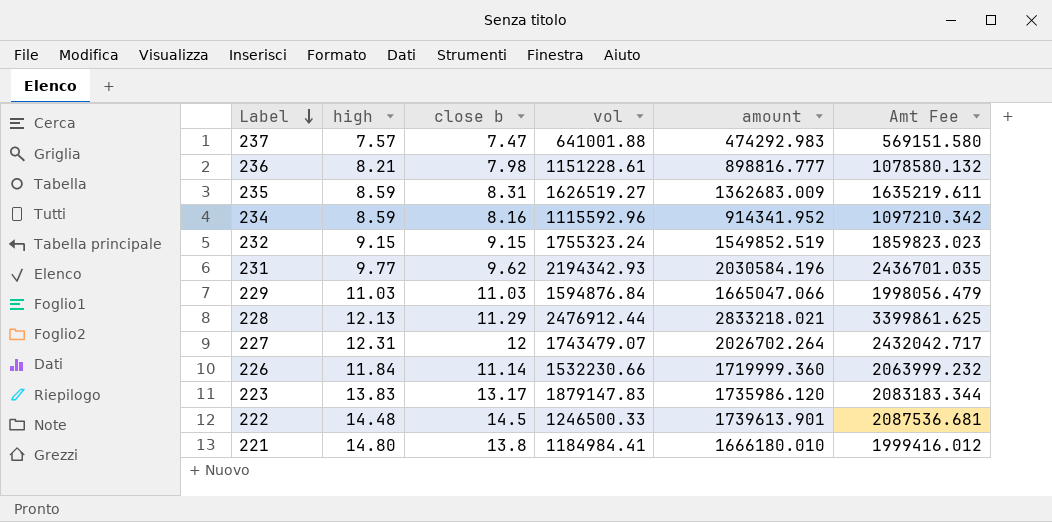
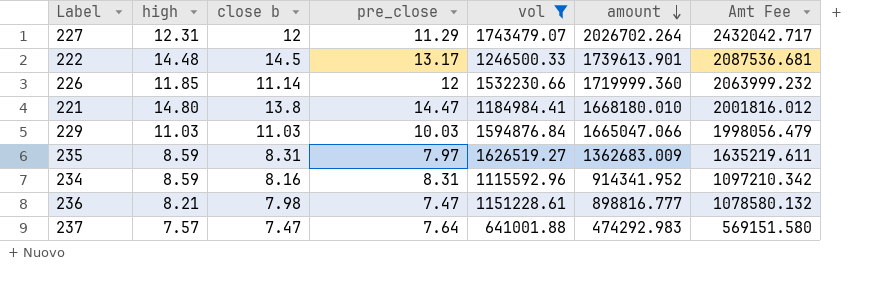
filter: none -> vol <= 1743479.07
row order: Label descending -> amount descending
column pre_close | position: none -> 4
226 | high: 11.84 -> 11.85
221 | amount: 1666180.010 -> 1668180.010
221 | Amt Fee: 1999416.012 -> 2001816.012

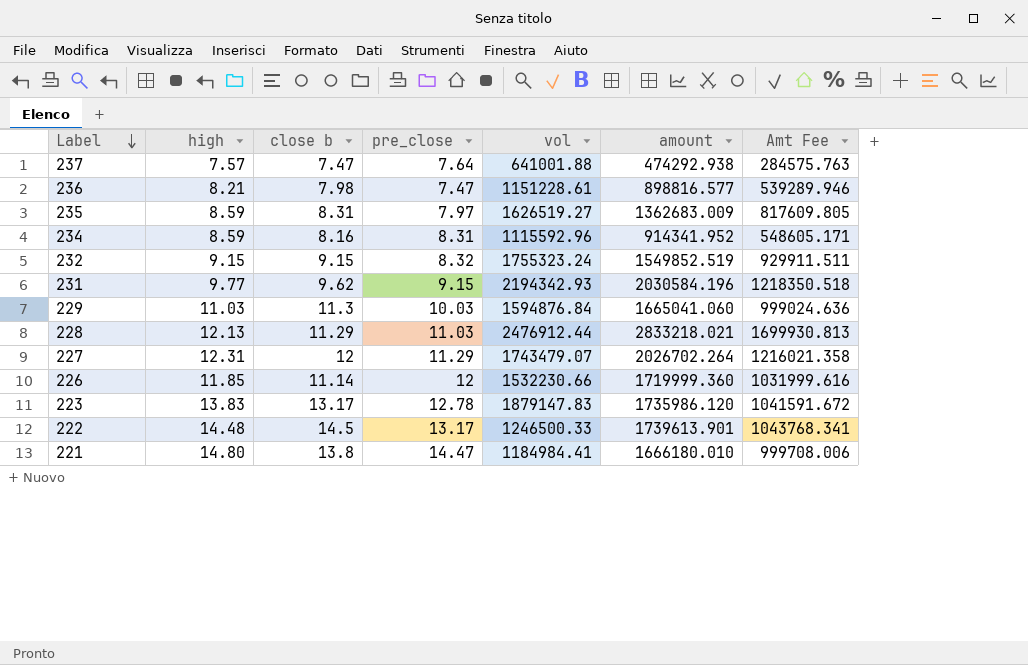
filter: vol <= 1743479.07 -> none
row order: amount descending -> Label descending
column Amt Fee | formula: [amount] * 1.2 -> [amount] * 0.6
237 | amount: 474292.983 -> 474292.938
236 | amount: 898816.777 -> 898816.577
229 | close b: 11.03 -> 11.3
229 | amount: 1665047.066 -> 1665041.060
221 | amount: 1668180.010 -> 1666180.010

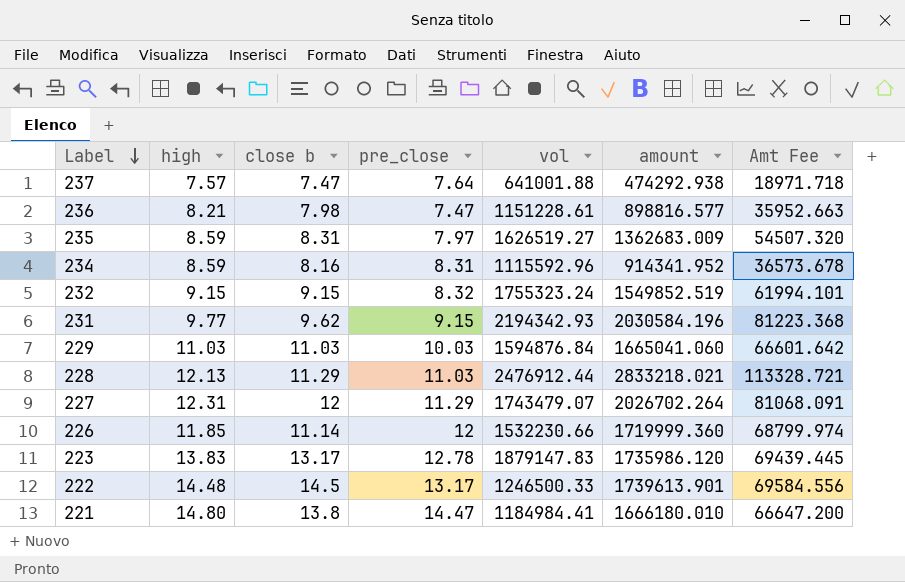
column Amt Fee | formula: [amount] * 0.6 -> [amount] * 0.04
229 | close b: 11.3 -> 11.03

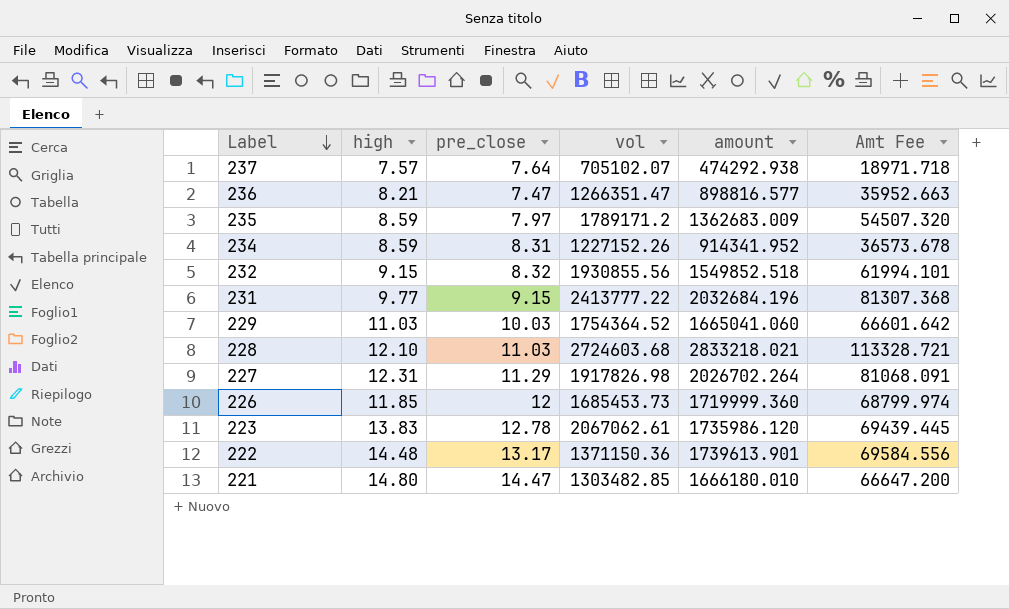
column close b | position: 3 -> none
237 | vol: 641001.88 -> 705102.07
236 | vol: 1151228.61 -> 1266351.47
235 | vol: 1626519.27 -> 1789171.2
234 | vol: 1115592.96 -> 1227152.26
232 | vol: 1755323.24 -> 1930855.56
232 | amount: 1549852.519 -> 1549852.518
231 | vol: 2194342.93 -> 2413777.22
231 | amount: 2030584.196 -> 2032684.196
231 | Amt Fee: 81223.368 -> 81307.368
229 | vol: 1594876.84 -> 1754364.52
228 | high: 12.13 -> 12.10
228 | vol: 2476912.44 -> 2724603.68
227 | vol: 1743479.07 -> 1917826.98
226 | vol: 1532230.66 -> 1685453.73
223 | vol: 1879147.83 -> 2067062.61
222 | vol: 1246500.33 -> 1371150.36
221 | vol: 1184984.41 -> 1303482.85

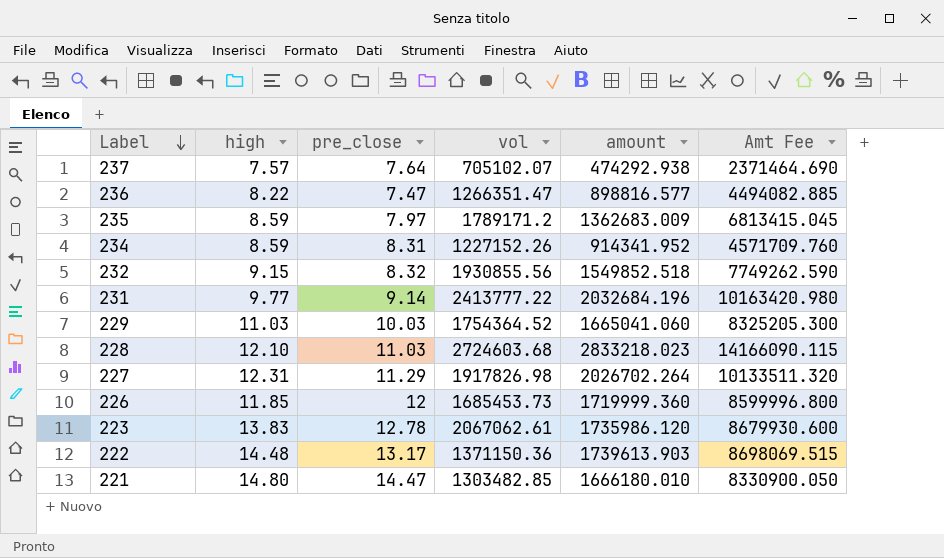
column Amt Fee | formula: [amount] * 0.04 -> [amount] * 5
236 | high: 8.21 -> 8.22
231 | pre_close: 9.15 -> 9.14
228 | amount: 2833218.021 -> 2833218.023
222 | amount: 1739613.901 -> 1739613.903

